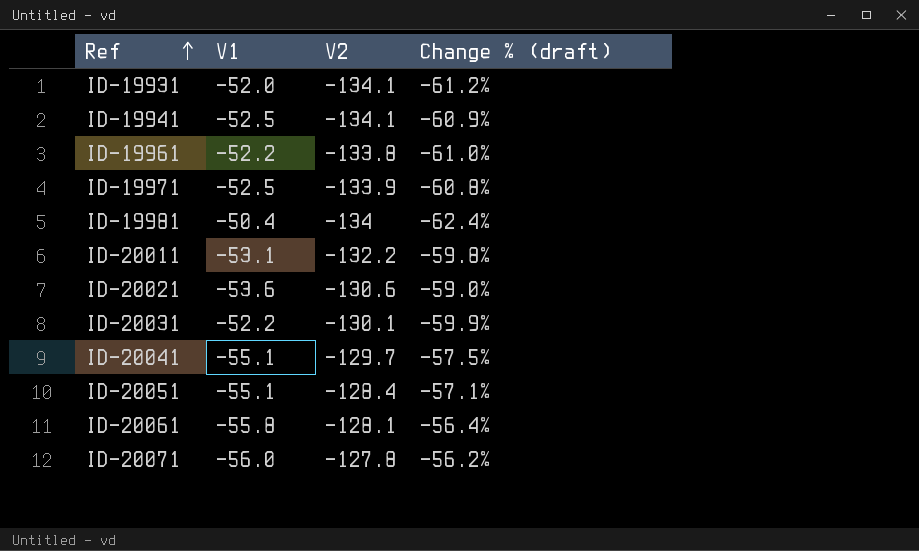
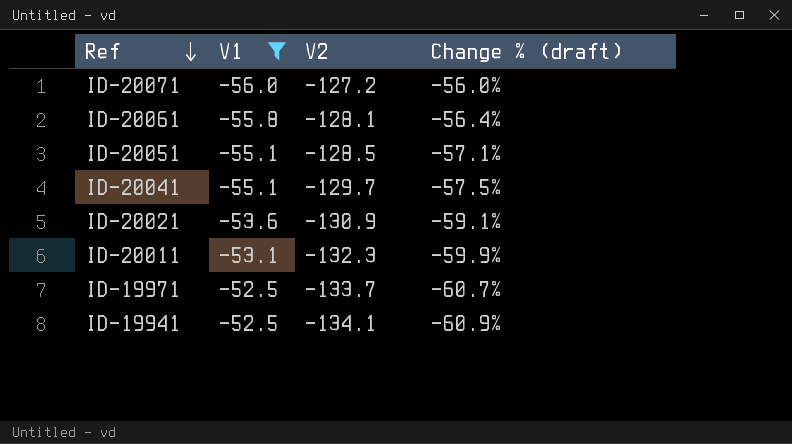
filter: none -> V1 <= -52.5
row order: Ref ascending -> Ref descending
ID-20071 | V2: -127.8 -> -127.2
ID-20071 | Change % (draft): -56.2% -> -56.0%
ID-20051 | V2: -128.4 -> -128.5
ID-20021 | V2: -130.6 -> -130.9
ID-20021 | Change % (draft): -59.0% -> -59.1%
ID-20011 | V2: -132.2 -> -132.3
ID-20011 | Change % (draft): -59.8% -> -59.9%
ID-19971 | V2: -133.9 -> -133.7
ID-19971 | Change % (draft): -60.8% -> -60.7%

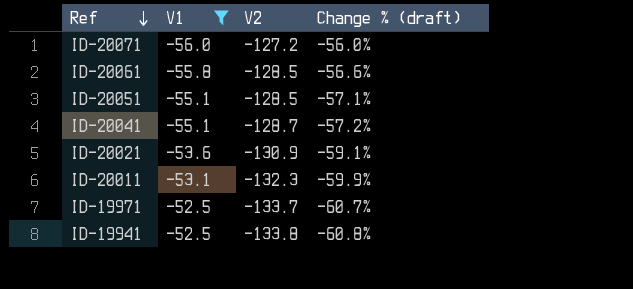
ID-20061 | V2: -128.1 -> -128.5
ID-20061 | Change % (draft): -56.4% -> -56.6%
ID-20041 | V2: -129.7 -> -128.7
ID-20041 | Change % (draft): -57.5% -> -57.2%
ID-19941 | V2: -134.1 -> -133.8
ID-19941 | Change % (draft): -60.9% -> -60.8%

